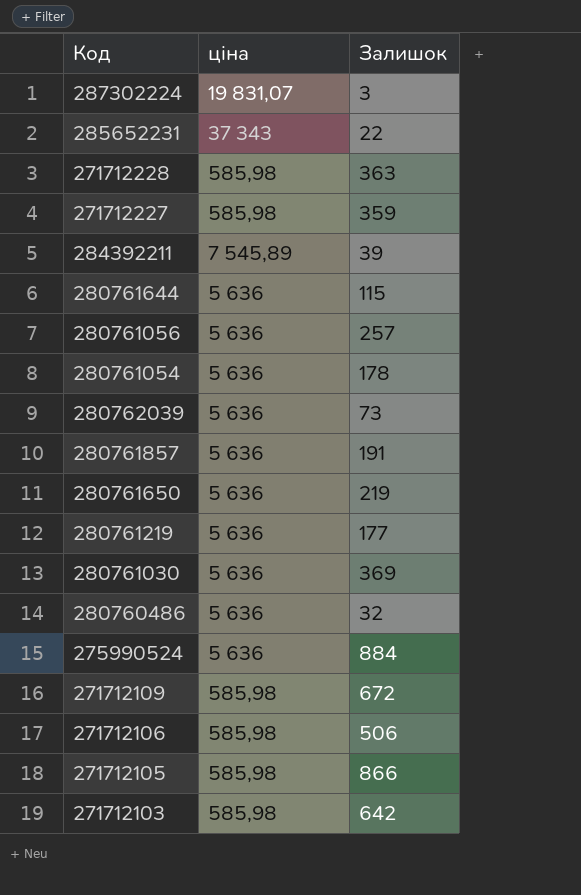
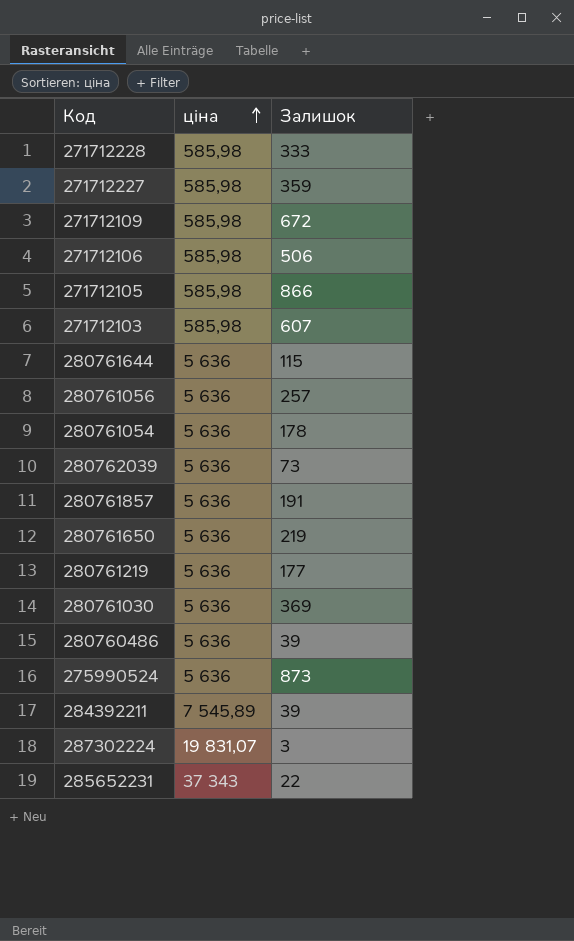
row order: none -> ціна ascending
271712228 | Залишок: 363 -> 333
271712103 | Залишок: 642 -> 607
280760486 | Залишок: 32 -> 39
275990524 | Залишок: 884 -> 873

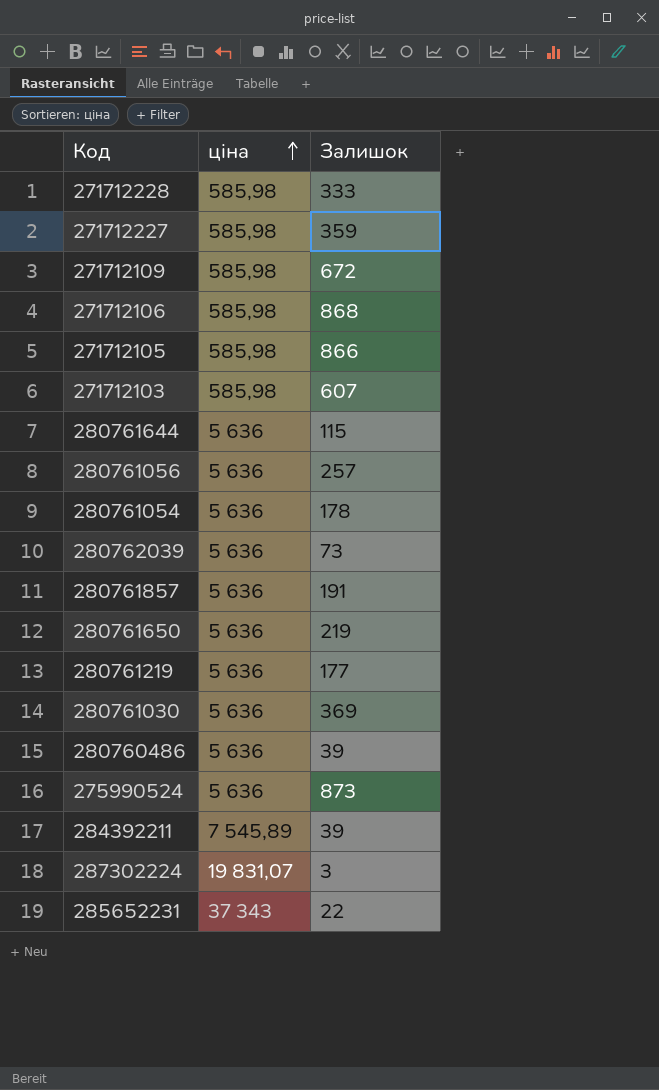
271712106 | Залишок: 506 -> 868

